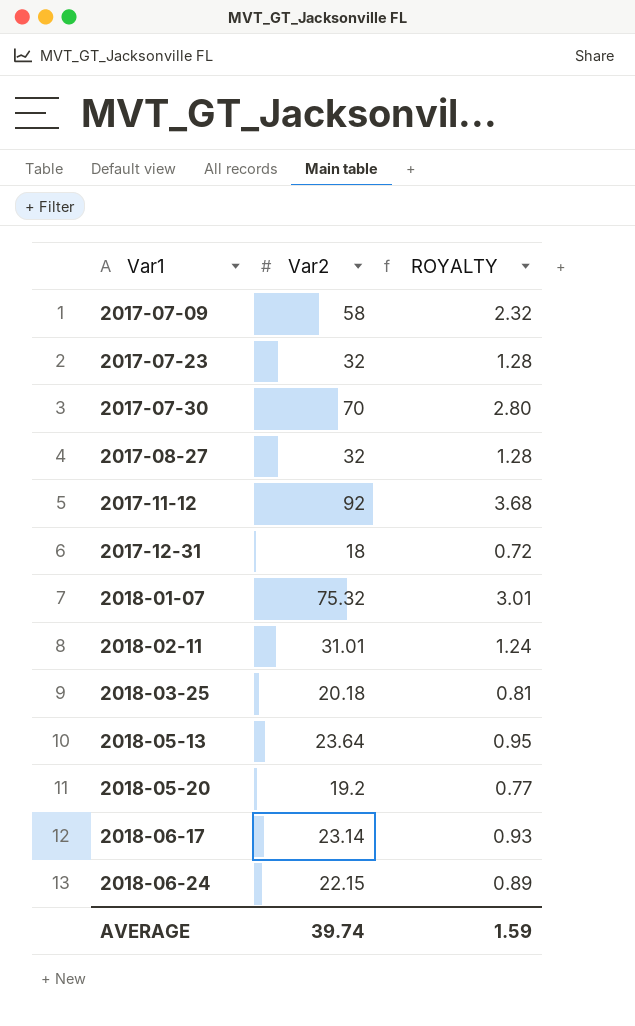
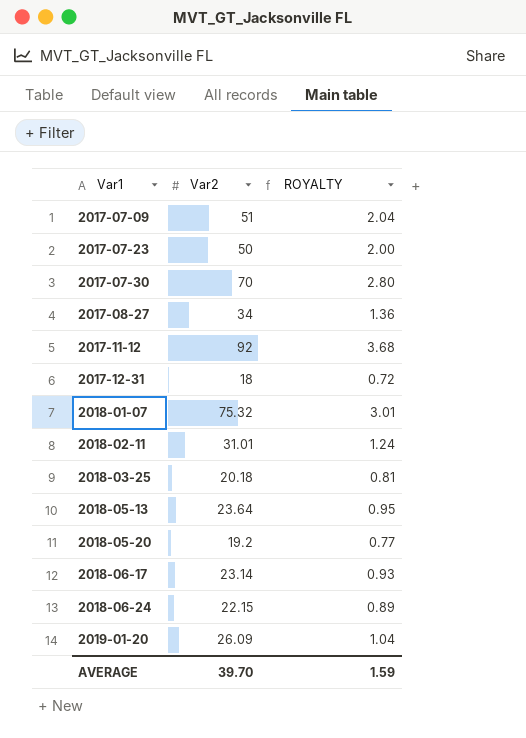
2017-07-09 | Var2: 58 -> 51
2017-07-09 | ROYALTY: 2.32 -> 2.04
2017-07-23 | Var2: 32 -> 50
2017-07-23 | ROYALTY: 1.28 -> 2.00
2017-08-27 | Var2: 32 -> 34
2017-08-27 | ROYALTY: 1.28 -> 1.36
row 2019-01-20: none -> 26.09 | 1.04
AVERAGE | Var2: 39.74 -> 39.70

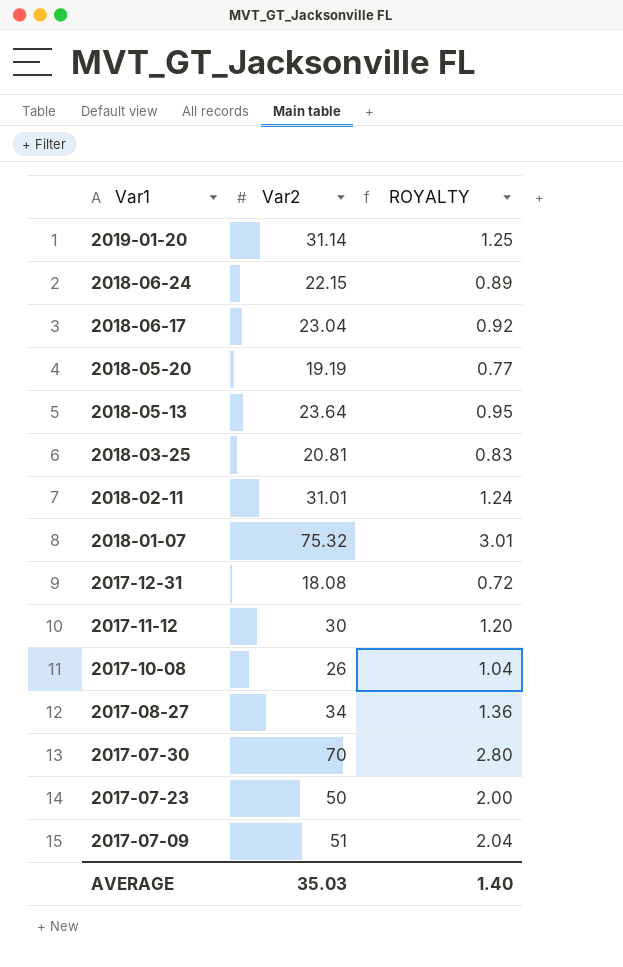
row order: Var1 ascending -> Var1 descending
2019-01-20 | Var2: 26.09 -> 31.14
2019-01-20 | ROYALTY: 1.04 -> 1.25
2018-06-17 | Var2: 23.14 -> 23.04
2018-06-17 | ROYALTY: 0.93 -> 0.92
2018-05-20 | Var2: 19.2 -> 19.19
2018-03-25 | Var2: 20.18 -> 20.81
2018-03-25 | ROYALTY: 0.81 -> 0.83
2017-12-31 | Var2: 18 -> 18.08
2017-11-12 | Var2: 92 -> 30
2017-11-12 | ROYALTY: 3.68 -> 1.20
row 2017-10-08: none -> 26 | 1.04
AVERAGE | Var2: 39.70 -> 35.03
AVERAGE | ROYALTY: 1.59 -> 1.40

